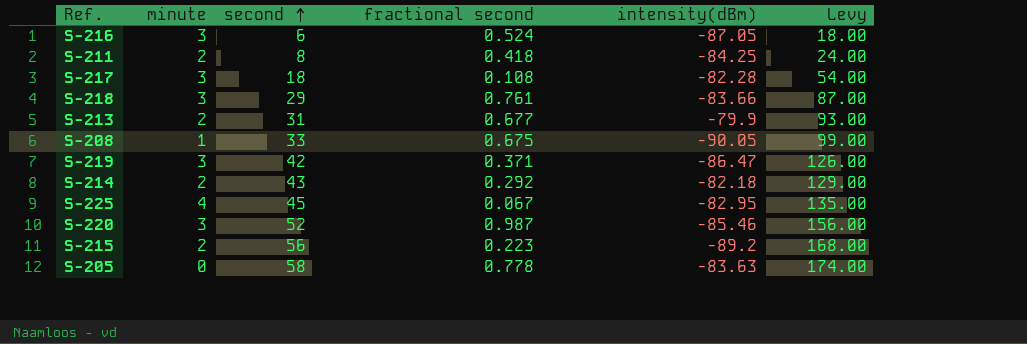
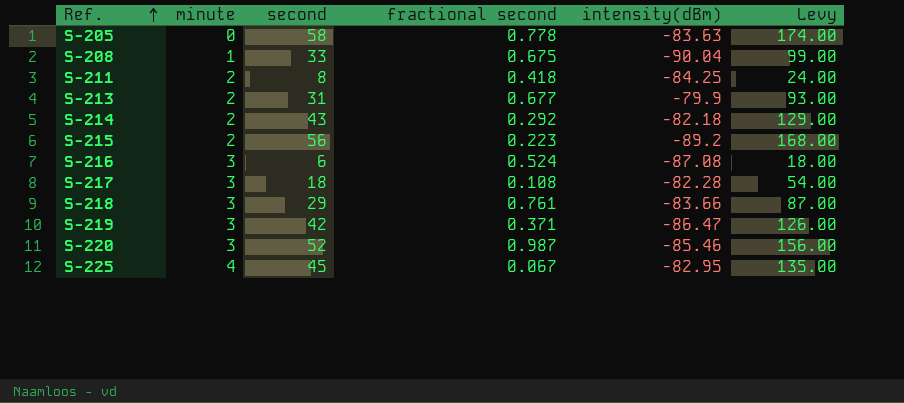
row order: second ascending -> Ref. ascending
S-208 | intensity(dBm): -90.05 -> -90.04
S-216 | intensity(dBm): -87.05 -> -87.08

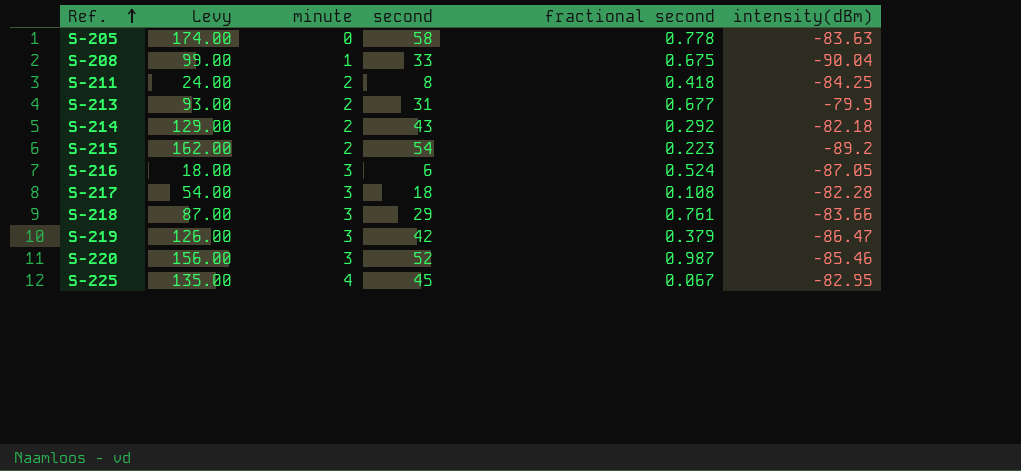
column Levy | position: 6 -> 2
S-215 | Levy: 168.00 -> 162.00
S-215 | second: 56 -> 54
S-216 | intensity(dBm): -87.08 -> -87.05
S-219 | fractional second: 0.371 -> 0.379

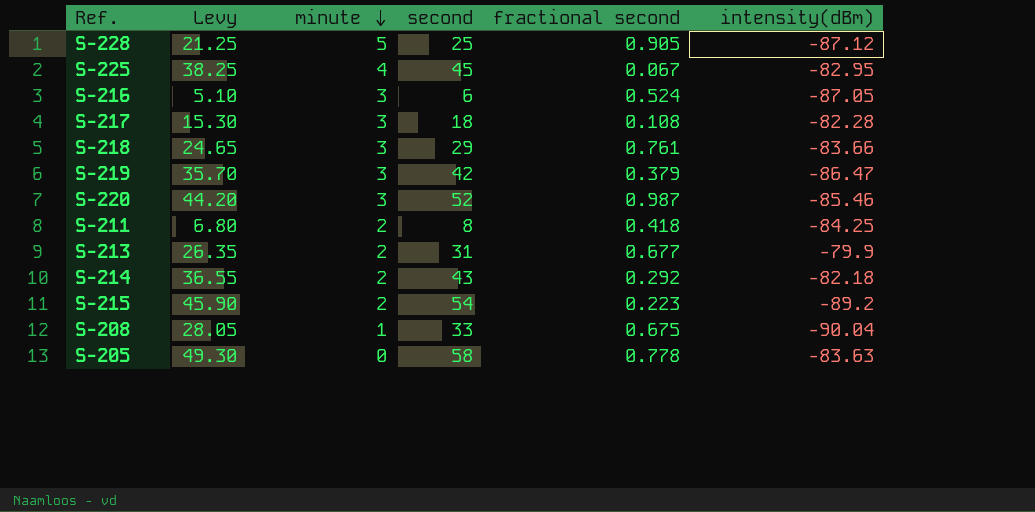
row order: Ref. ascending -> minute descending
column Levy | formula: [second] * 3 -> [second] * 0.85
row S-228: none -> 21.25 | 5 | 25 | 0.905 | -87.12

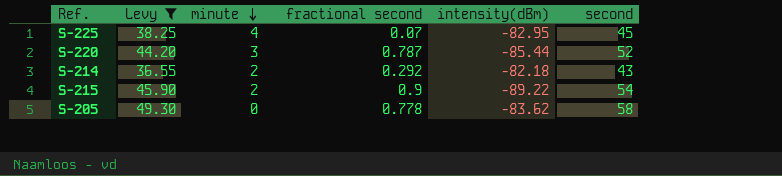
filter: none -> Levy >= 36.55
column second | position: 4 -> 6
S-225 | fractional second: 0.067 -> 0.07
S-220 | fractional second: 0.987 -> 0.787
S-220 | intensity(dBm): -85.46 -> -85.44
S-215 | fractional second: 0.223 -> 0.9
S-215 | intensity(dBm): -89.2 -> -89.22
S-205 | intensity(dBm): -83.63 -> -83.62

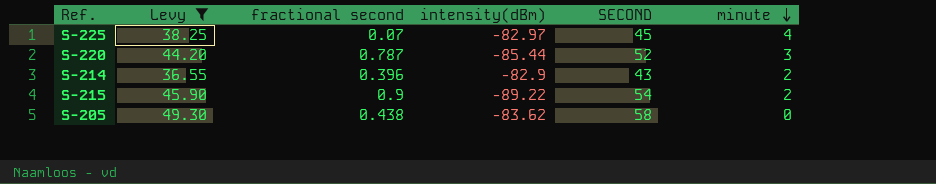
column name: second -> SECOND
column minute | position: 3 -> 6
S-225 | intensity(dBm): -82.95 -> -82.97
S-214 | fractional second: 0.292 -> 0.396
S-214 | intensity(dBm): -82.18 -> -82.9
S-205 | fractional second: 0.778 -> 0.438

